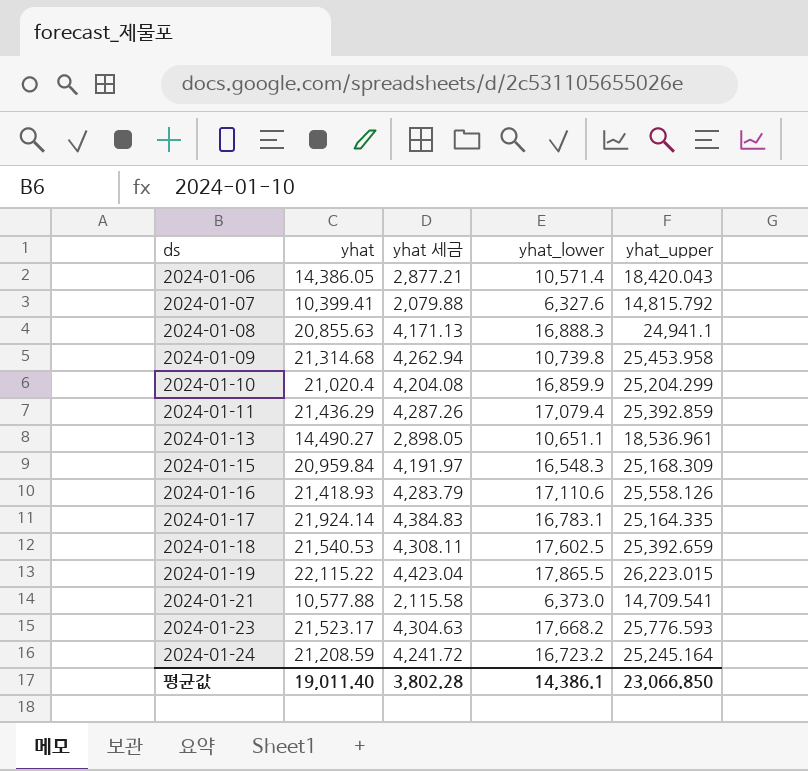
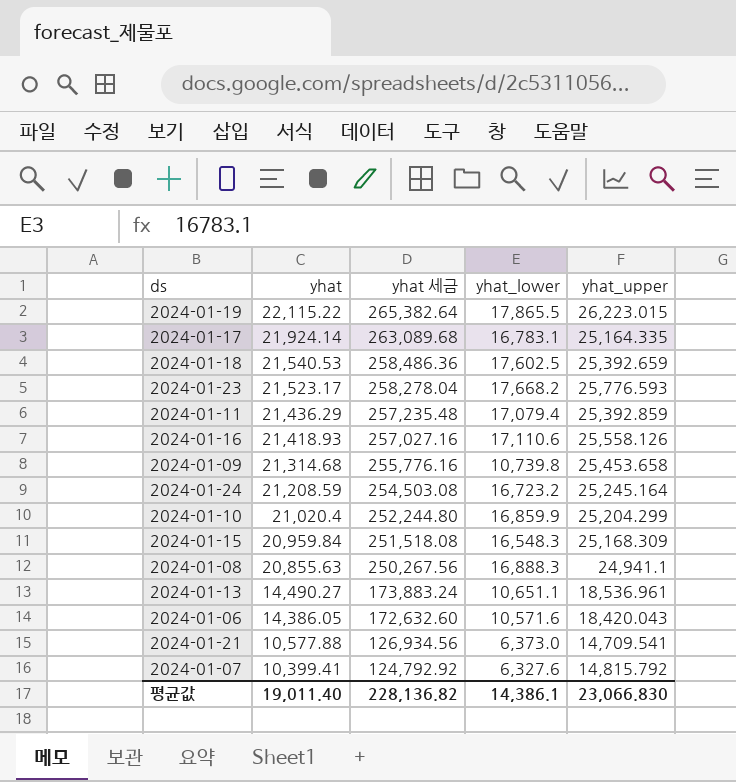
row order: ds ascending -> yhat descending
column yhat 세금 | formula: [yhat] * 0.2 -> [yhat] * 12
2024-01-09 | yhat_upper: 25,453.958 -> 25,453.658
2024-01-06 | yhat_lower: 10,571.4 -> 10,571.6
평균값 | yhat 세금: 3,802.28 -> 228,136.82
평균값 | yhat_upper: 23,066.850 -> 23,066.830

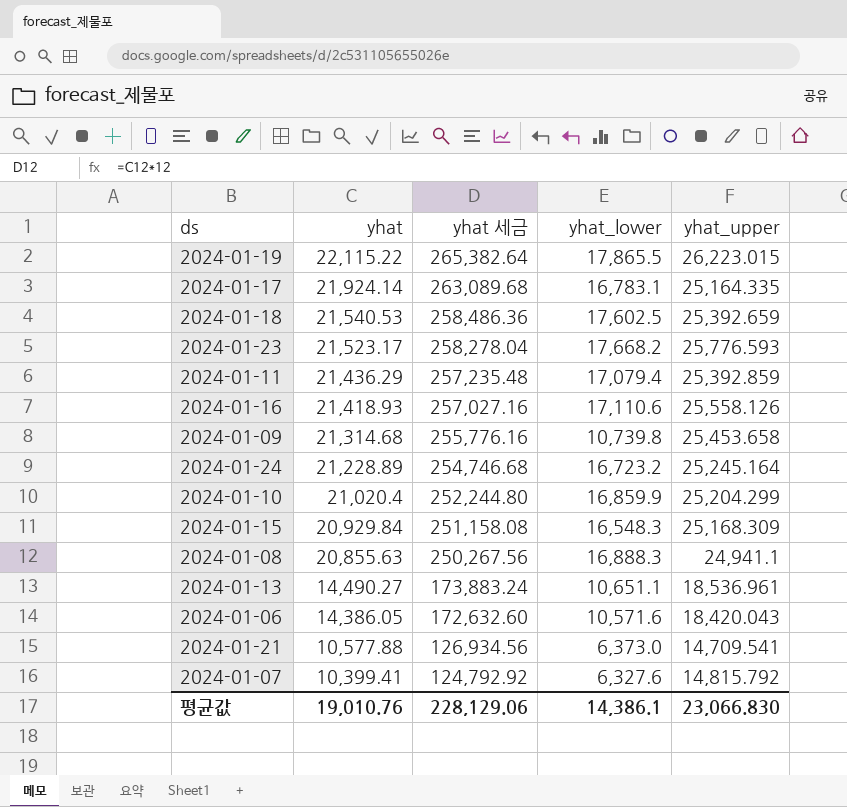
2024-01-24 | yhat: 21,208.59 -> 21,228.89
2024-01-24 | yhat 세금: 254,503.08 -> 254,746.68
2024-01-15 | yhat: 20,959.84 -> 20,929.84
2024-01-15 | yhat 세금: 251,518.08 -> 251,158.08
평균값 | yhat: 19,011.40 -> 19,010.76
평균값 | yhat 세금: 228,136.82 -> 228,129.06

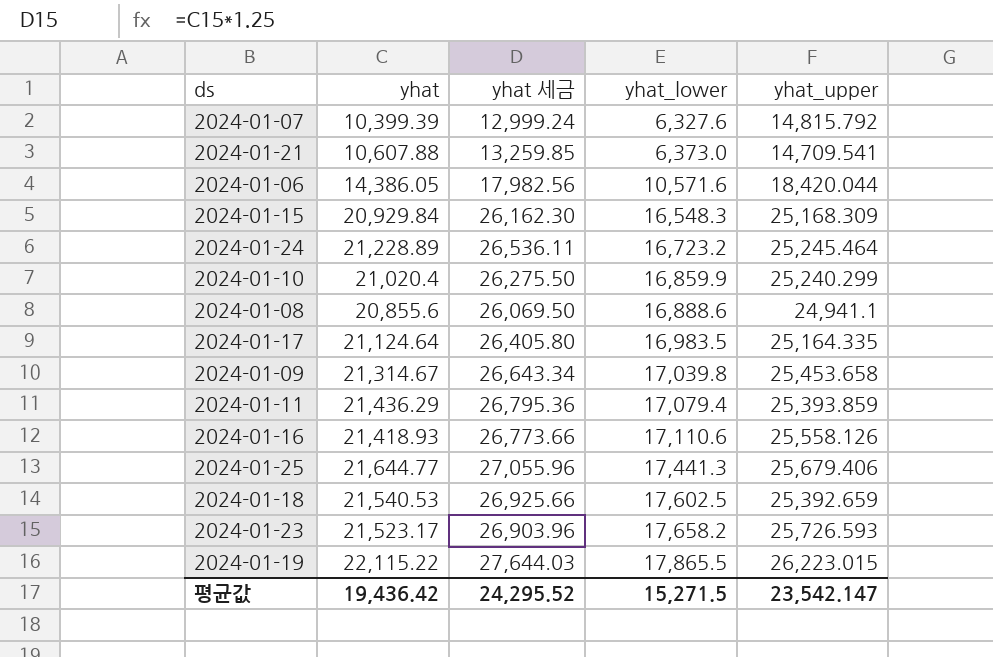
row order: yhat descending -> yhat_lower ascending
column yhat 세금 | formula: [yhat] * 12 -> [yhat] * 1.25
row 2024-01-13: 14,490.27 | 173,883.24 | 10,651.1 | 18,536.961 -> none
2024-01-07 | yhat: 10,399.41 -> 10,399.39
2024-01-21 | yhat: 10,577.88 -> 10,607.88
2024-01-06 | yhat_upper: 18,420.043 -> 18,420.044
2024-01-24 | yhat_upper: 25,245.164 -> 25,245.464
2024-01-10 | yhat_upper: 25,204.299 -> 25,240.299
2024-01-08 | yhat: 20,855.63 -> 20,855.6
2024-01-08 | yhat_lower: 16,888.3 -> 16,888.6
2024-01-17 | yhat: 21,924.14 -> 21,124.64
2024-01-17 | yhat_lower: 16,783.1 -> 16,983.5
2024-01-09 | yhat: 21,314.68 -> 21,314.67
2024-01-09 | yhat_lower: 10,739.8 -> 17,039.8
2024-01-11 | yhat_upper: 25,392.859 -> 25,393.859
row 2024-01-25: none -> 21,644.77 | 27,055.96 | 17,441.3 | 25,679.406
2024-01-23 | yhat_lower: 17,668.2 -> 17,658.2
2024-01-23 | yhat_upper: 25,776.593 -> 25,726.593
평균값 | yhat: 19,010.76 -> 19,436.42
평균값 | yhat 세금: 228,129.06 -> 24,295.52
평균값 | yhat_lower: 14,386.1 -> 15,271.5
평균값 | yhat_upper: 23,066.830 -> 23,542.147

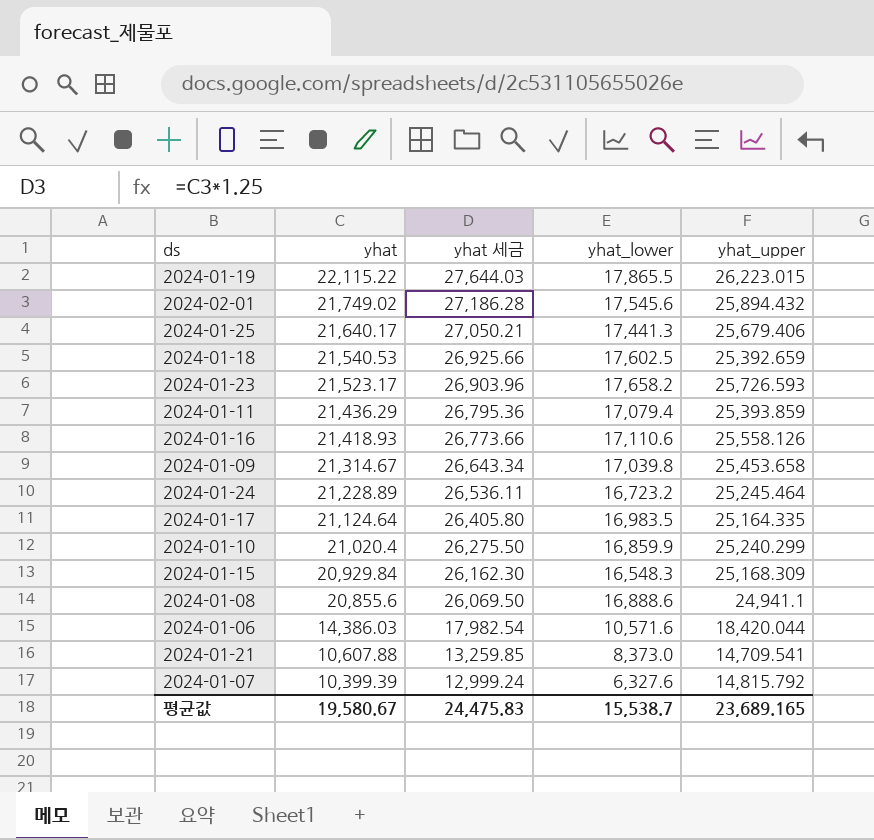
row order: yhat_lower ascending -> yhat descending
row 2024-02-01: none -> 21,749.02 | 27,186.28 | 17,545.6 | 25,894.432
2024-01-25 | yhat: 21,644.77 -> 21,640.17
2024-01-25 | yhat 세금: 27,055.96 -> 27,050.21
2024-01-06 | yhat: 14,386.05 -> 14,386.03
2024-01-06 | yhat 세금: 17,982.56 -> 17,982.54
2024-01-21 | yhat_lower: 6,373.0 -> 8,373.0
평균값 | yhat: 19,436.42 -> 19,580.67
평균값 | yhat 세금: 24,295.52 -> 24,475.83
평균값 | yhat_lower: 15,271.5 -> 15,538.7
평균값 | yhat_upper: 23,542.147 -> 23,689.165

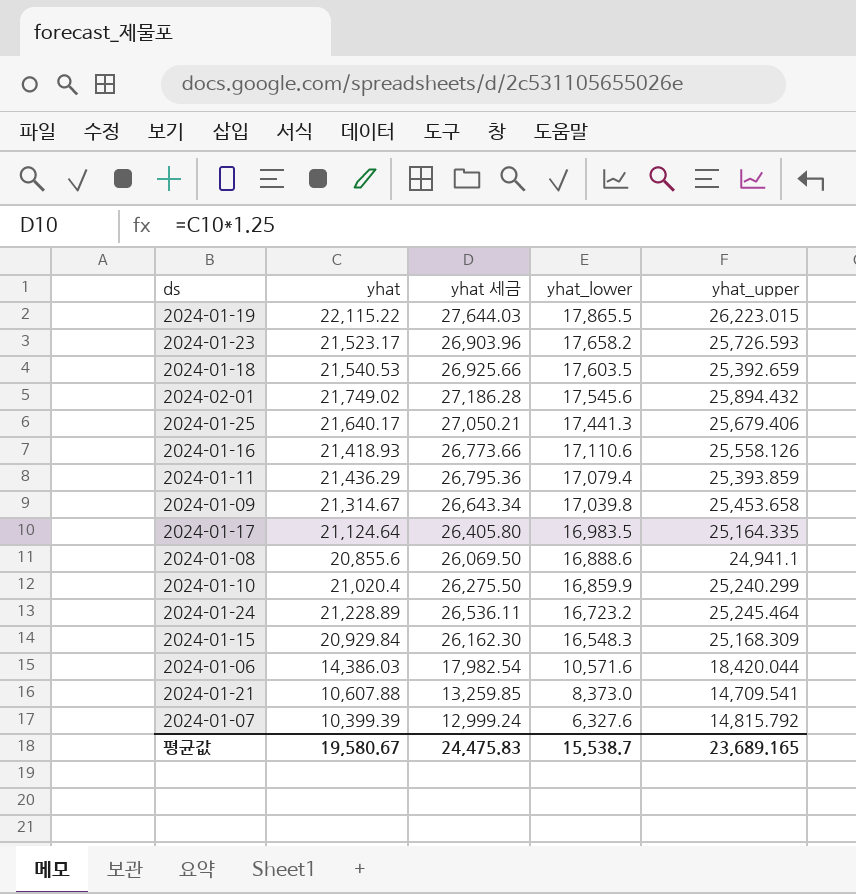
row order: yhat descending -> yhat_lower descending
2024-01-18 | yhat_lower: 17,602.5 -> 17,603.5

